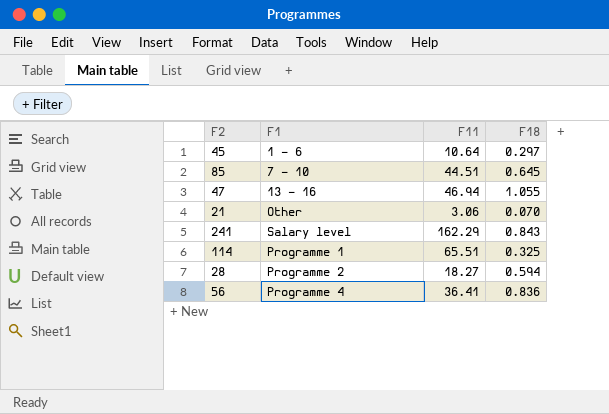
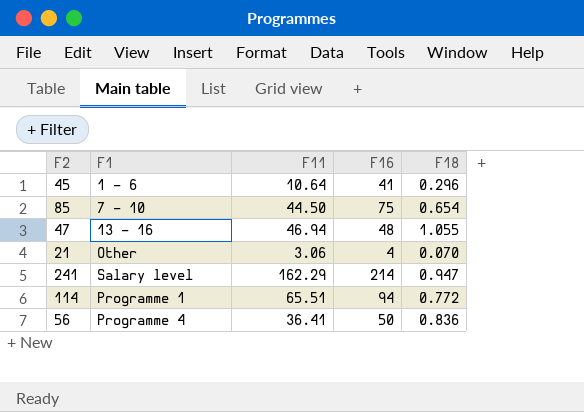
column F16 | position: none -> 4
row 28: Programme 2 | 18.27 | 0.594 -> none
45 | F18: 0.297 -> 0.296
85 | F11: 44.51 -> 44.50
85 | F18: 0.645 -> 0.654
241 | F18: 0.843 -> 0.947
114 | F18: 0.325 -> 0.772

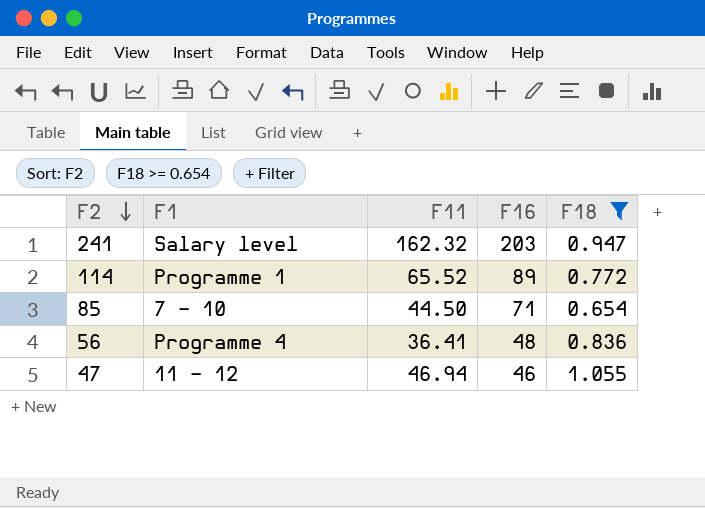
filter: none -> F18 >= 0.654
row order: none -> F2 descending
241 | F11: 162.29 -> 162.32
241 | F16: 214 -> 203
114 | F11: 65.51 -> 65.52
114 | F16: 94 -> 89
85 | F16: 75 -> 71
56 | F16: 50 -> 48
47 | F1: 13 – 16 -> 11 – 12
47 | F16: 48 -> 46

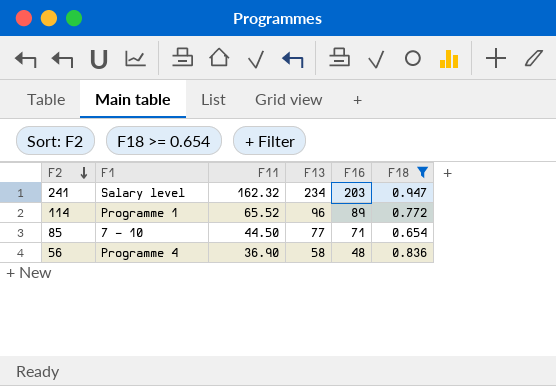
column F13 | position: none -> 4
row 47: 11 – 12 | 46.94 | 46 | 1.055 -> none
56 | F11: 36.41 -> 36.90

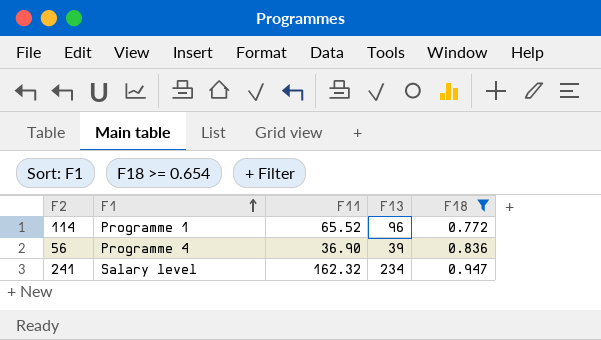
row order: F2 descending -> F1 ascending
column F16 | position: 5 -> none
row 85: 7 – 10 | 44.50 | 77 | 71 | 0.654 -> none
56 | F13: 58 -> 39

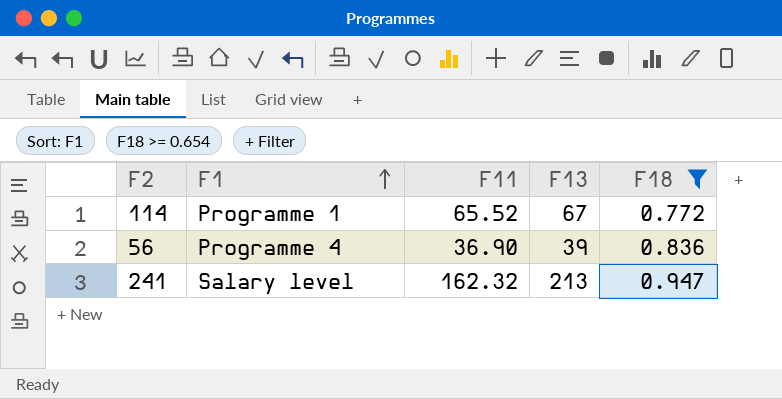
114 | F13: 96 -> 67
241 | F13: 234 -> 213

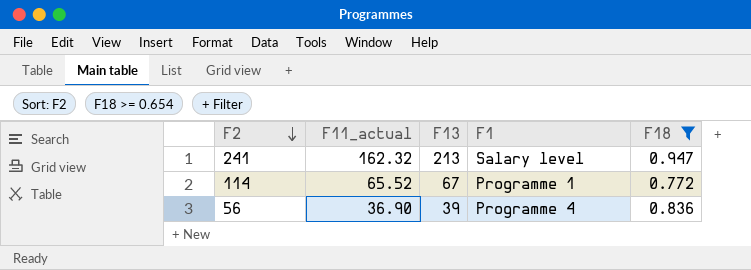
row order: F1 ascending -> F2 descending
column name: F11 -> F11_actual
column F1 | position: 2 -> 4

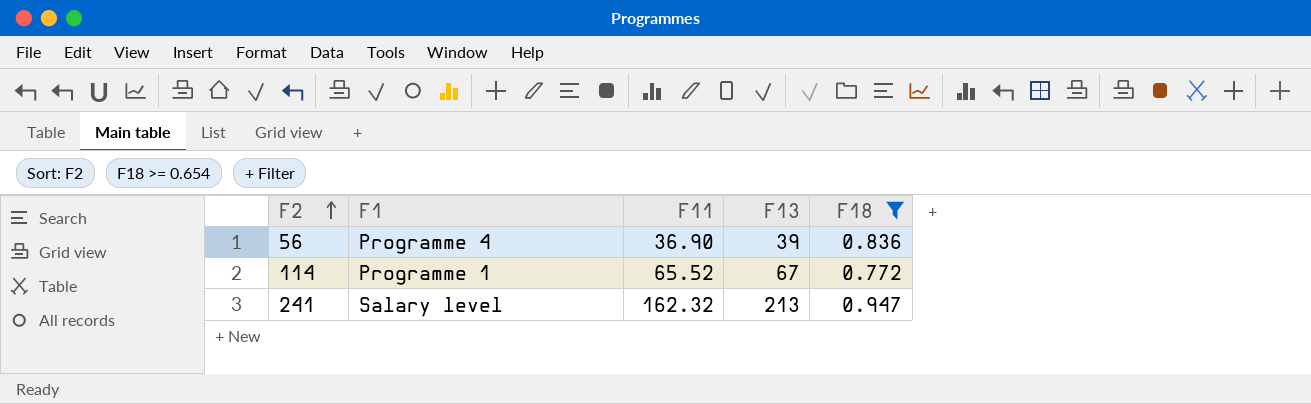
row order: F2 descending -> F2 ascending
column F1 | position: 4 -> 2
column name: F11_actual -> F11

